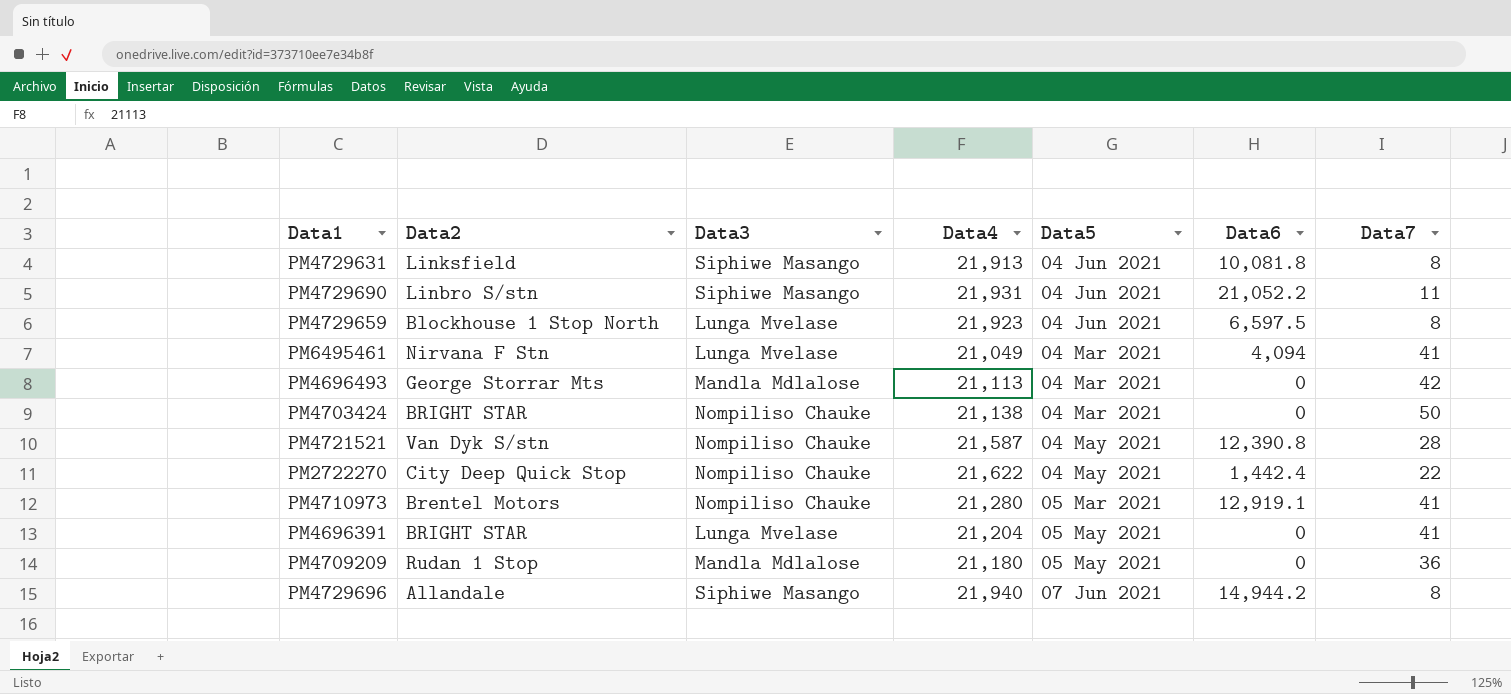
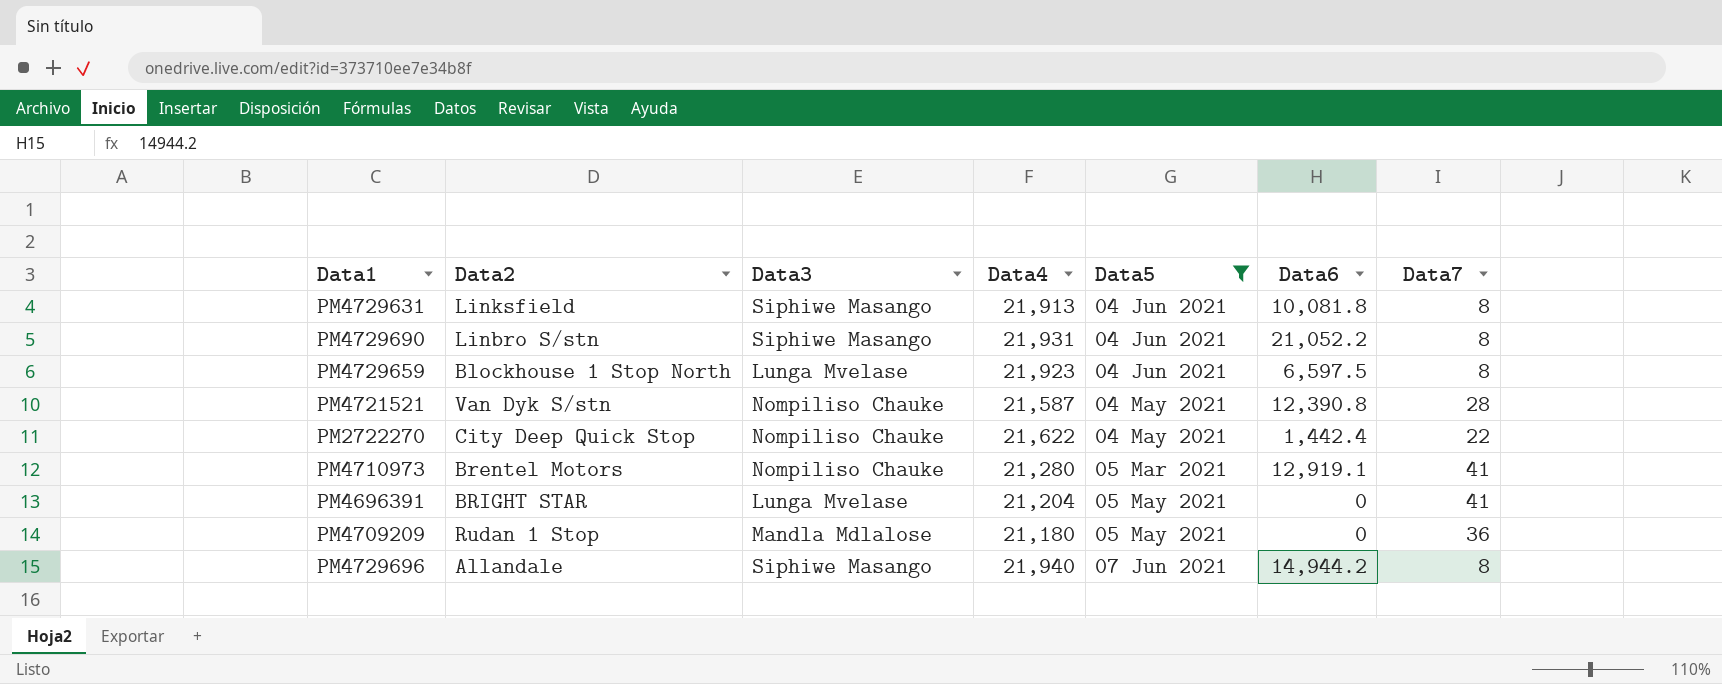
filter: none -> Data5 != 04 Mar 2021
PM4729690 | Data7: 11 -> 8

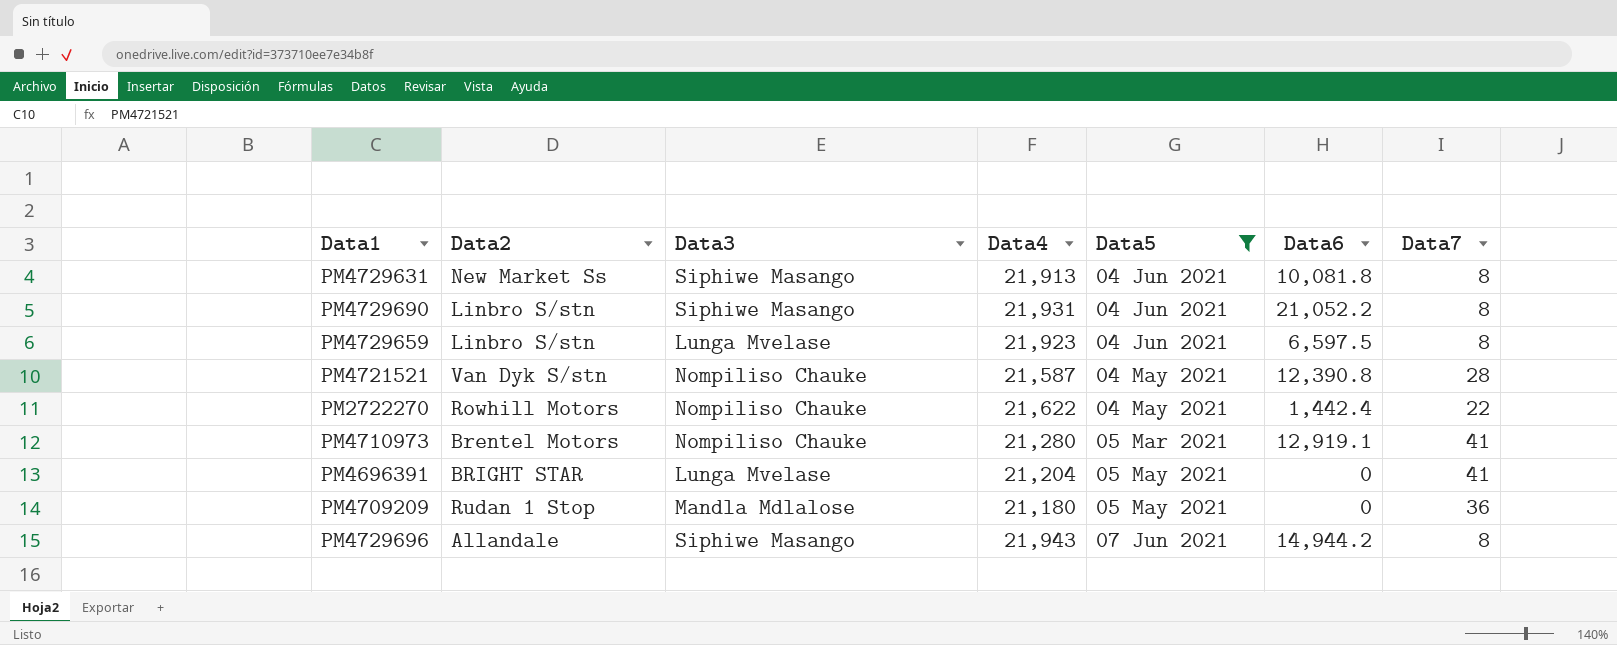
PM4729631 | Data2: Linksfield -> New Market Ss
PM4729659 | Data2: Blockhouse 1 Stop North -> Linbro S/stn
PM2722270 | Data2: City Deep Quick Stop -> Rowhill Motors
PM4729696 | Data4: 21,940 -> 21,943

